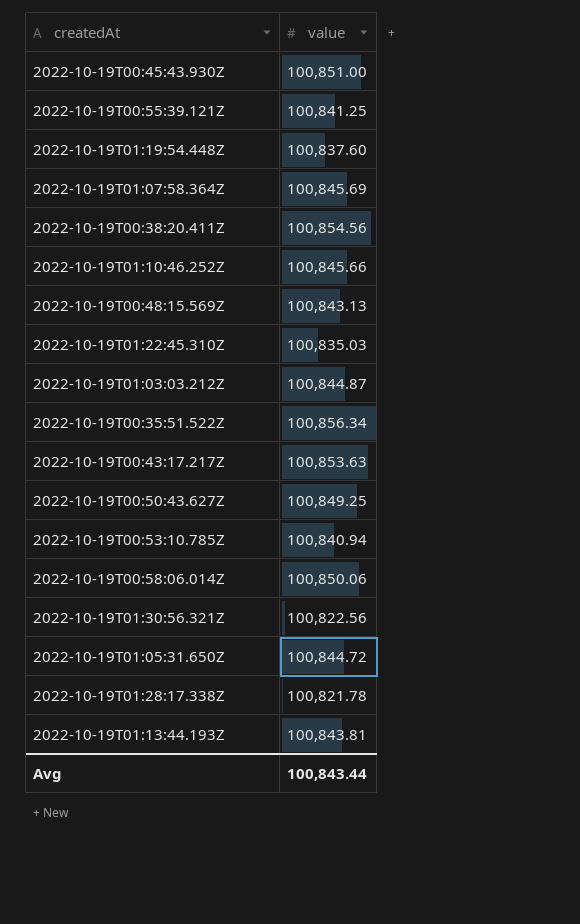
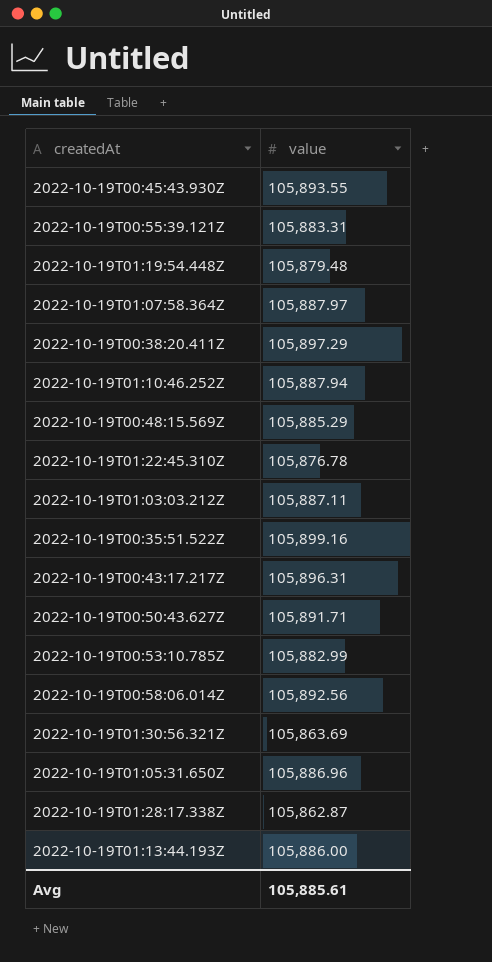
2022-10-19T00:45:43.930Z | value: 100,851.00 -> 105,893.55
2022-10-19T00:55:39.121Z | value: 100,841.25 -> 105,883.31
2022-10-19T01:19:54.448Z | value: 100,837.60 -> 105,879.48
2022-10-19T01:07:58.364Z | value: 100,845.69 -> 105,887.97
2022-10-19T00:38:20.411Z | value: 100,854.56 -> 105,897.29
2022-10-19T01:10:46.252Z | value: 100,845.66 -> 105,887.94
2022-10-19T00:48:15.569Z | value: 100,843.13 -> 105,885.29
2022-10-19T01:22:45.310Z | value: 100,835.03 -> 105,876.78
2022-10-19T01:03:03.212Z | value: 100,844.87 -> 105,887.11
2022-10-19T00:35:51.522Z | value: 100,856.34 -> 105,899.16
2022-10-19T00:43:17.217Z | value: 100,853.63 -> 105,896.31
2022-10-19T00:50:43.627Z | value: 100,849.25 -> 105,891.71
2022-10-19T00:53:10.785Z | value: 100,840.94 -> 105,882.99
2022-10-19T00:58:06.014Z | value: 100,850.06 -> 105,892.56
2022-10-19T01:30:56.321Z | value: 100,822.56 -> 105,863.69
2022-10-19T01:05:31.650Z | value: 100,844.72 -> 105,886.96
2022-10-19T01:28:17.338Z | value: 100,821.78 -> 105,862.87
2022-10-19T01:13:44.193Z | value: 100,843.81 -> 105,886.00
Avg | value: 100,843.44 -> 105,885.61

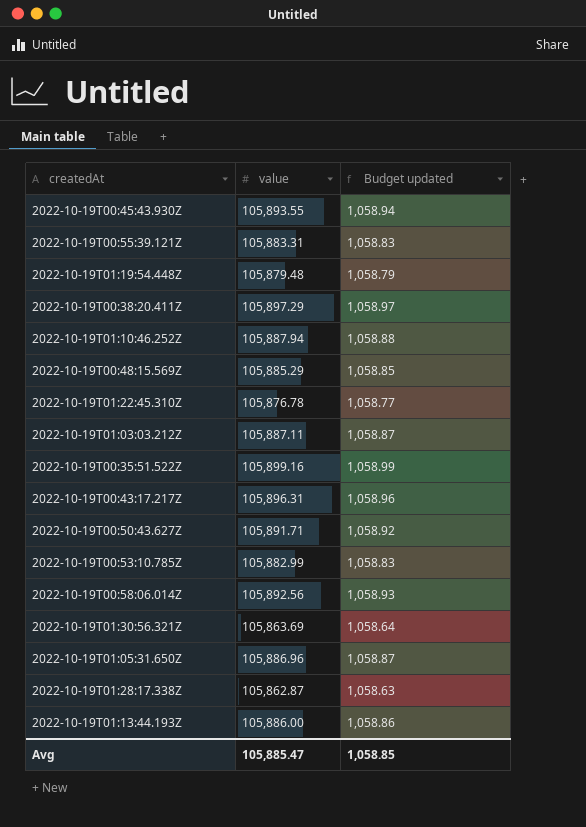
column Budget updated | formula: none -> [value] * 0.01
row 2022-10-19T01:07:58.364Z: 105,887.97 -> none
Avg | value: 105,885.61 -> 105,885.47

